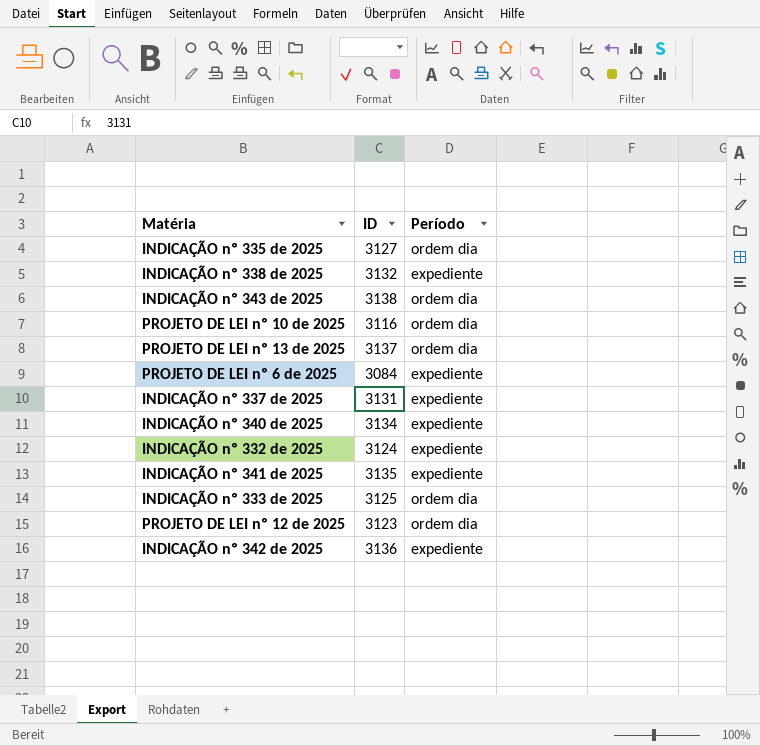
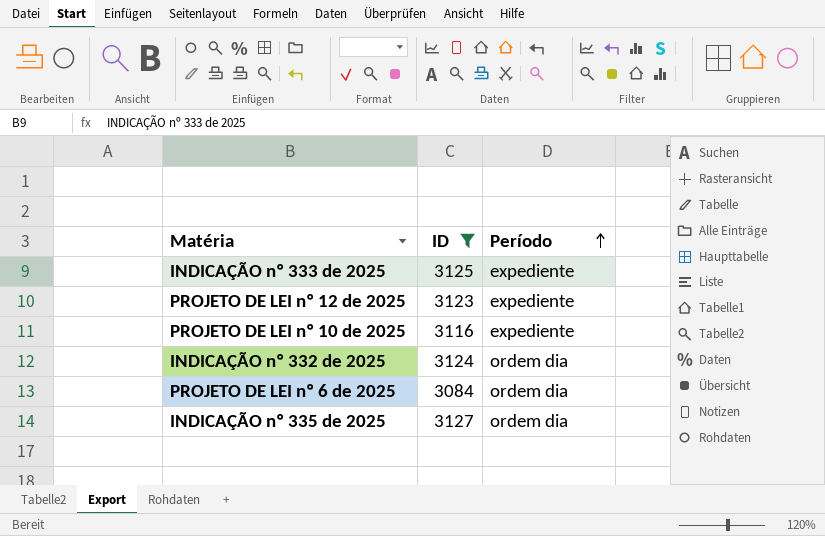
filter: none -> ID <= 3127
row order: none -> Período ascending
INDICAÇÃO nº 333 de 2025 | Período: ordem dia -> expediente
PROJETO DE LEI nº 12 de 2025 | Período: ordem dia -> expediente
PROJETO DE LEI nº 10 de 2025 | Período: ordem dia -> expediente
INDICAÇÃO nº 332 de 2025 | Período: expediente -> ordem dia
PROJETO DE LEI nº 6 de 2025 | Período: expediente -> ordem dia

